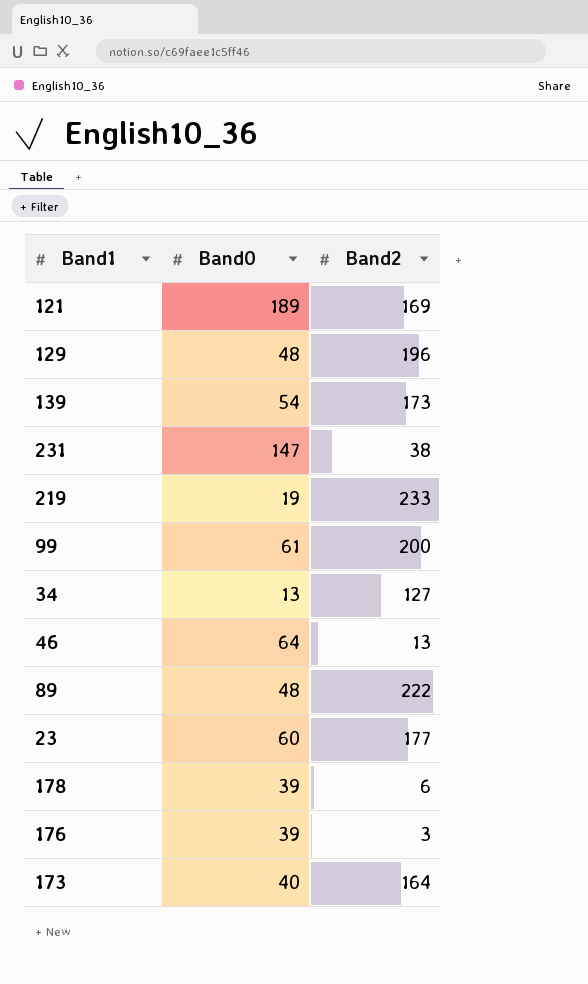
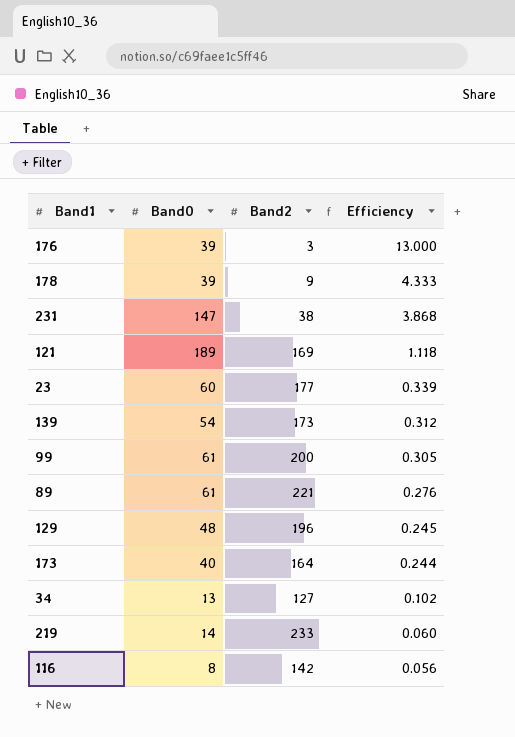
row order: none -> Efficiency descending
column Efficiency | formula: none -> [Band0] / [Band2]
row 46: 64 | 13 -> none
178 | Band2: 6 -> 9
89 | Band0: 48 -> 61
89 | Band2: 222 -> 221
219 | Band0: 19 -> 14
row 116: none -> 8 | 142 | 0.056

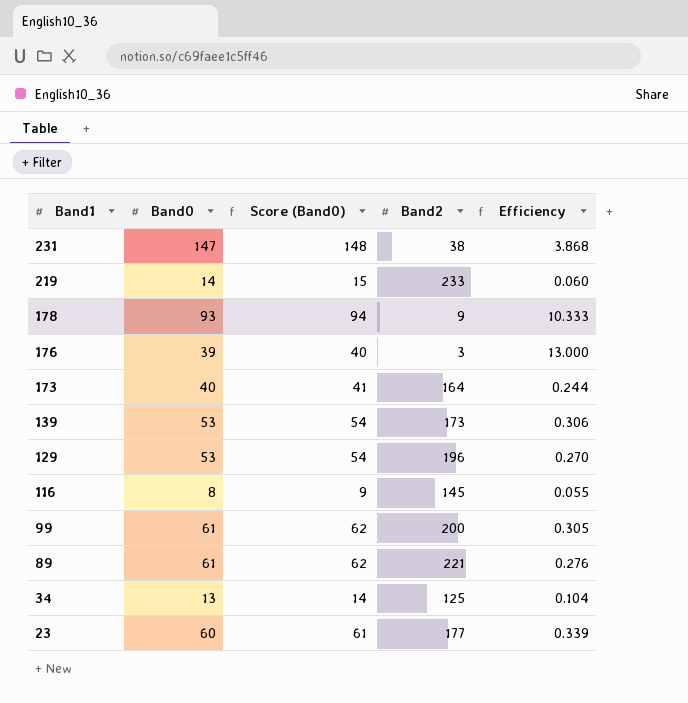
row order: Efficiency descending -> Band1 descending
column Score (Band0) | formula: none -> [Band0] + 1
row 121: 189 | 169 | 1.118 -> none
178 | Band0: 39 -> 93
178 | Efficiency: 4.333 -> 10.333
139 | Band0: 54 -> 53
139 | Efficiency: 0.312 -> 0.306
129 | Band0: 48 -> 53
129 | Efficiency: 0.245 -> 0.270
116 | Band2: 142 -> 145
116 | Efficiency: 0.056 -> 0.055
34 | Band2: 127 -> 125
34 | Efficiency: 0.102 -> 0.104

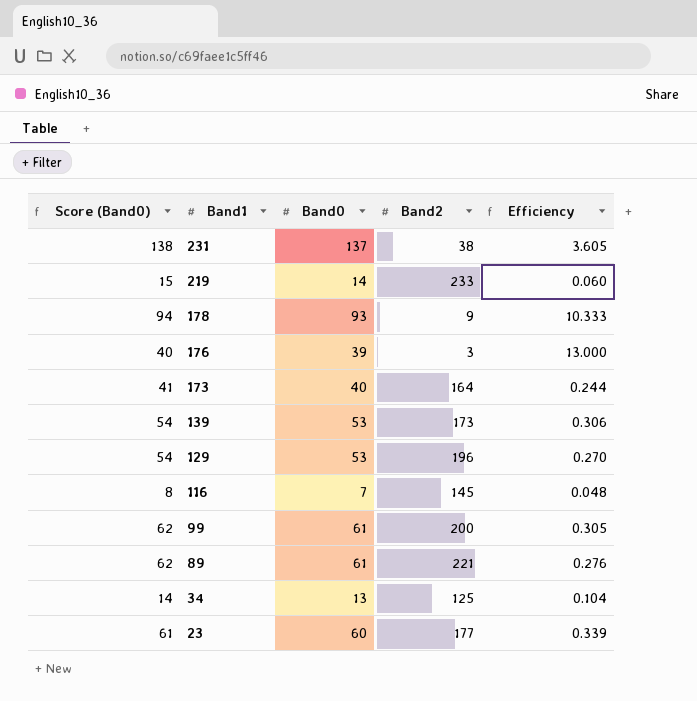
column Score (Band0) | position: 3 -> 1
231 | Score (Band0): 148 -> 138
231 | Band0: 147 -> 137
231 | Efficiency: 3.868 -> 3.605
116 | Score (Band0): 9 -> 8
116 | Band0: 8 -> 7
116 | Efficiency: 0.055 -> 0.048

